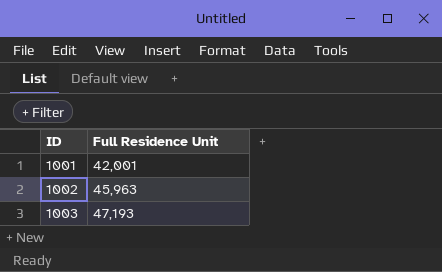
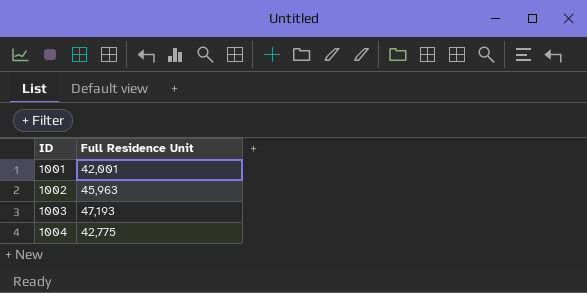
row 1004: none -> 42,775

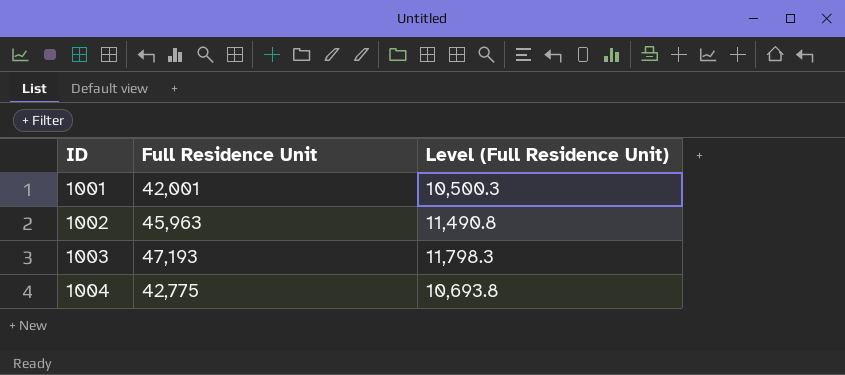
column Level (Full Residence Unit) | formula: none -> [Full Residence Unit] * 0.25

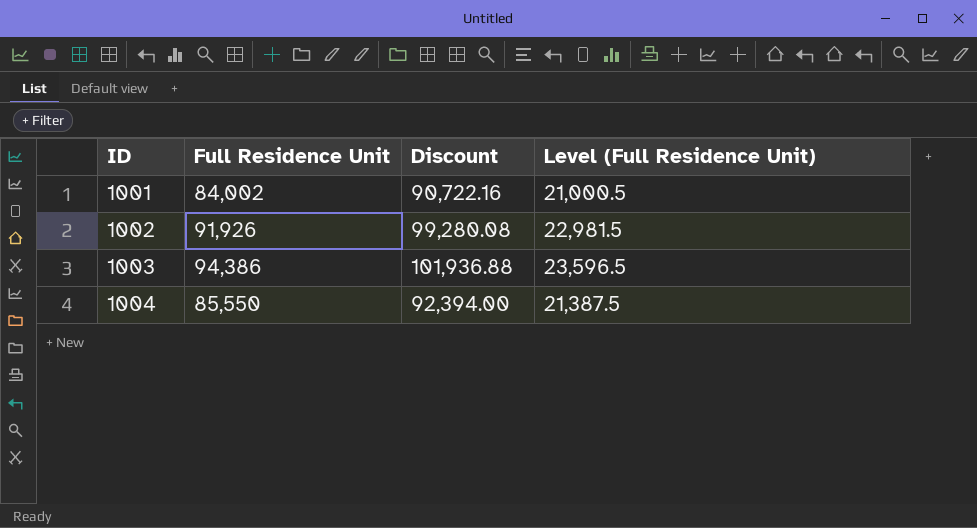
column Discount | formula: none -> [Full Residence Unit] * 1.08
1001 | Full Residence Unit: 42,001 -> 84,002
1001 | Level (Full Residence Unit): 10,500.3 -> 21,000.5
1002 | Full Residence Unit: 45,963 -> 91,926
1002 | Level (Full Residence Unit): 11,490.8 -> 22,981.5
1003 | Full Residence Unit: 47,193 -> 94,386
1003 | Level (Full Residence Unit): 11,798.3 -> 23,596.5
1004 | Full Residence Unit: 42,775 -> 85,550
1004 | Level (Full Residence Unit): 10,693.8 -> 21,387.5

